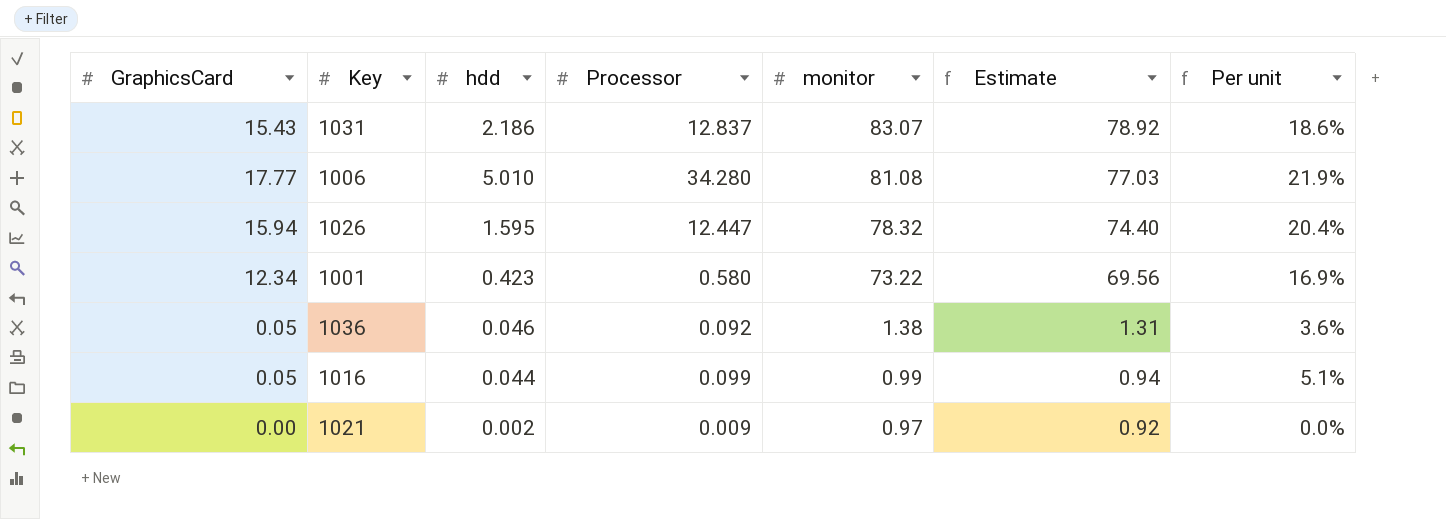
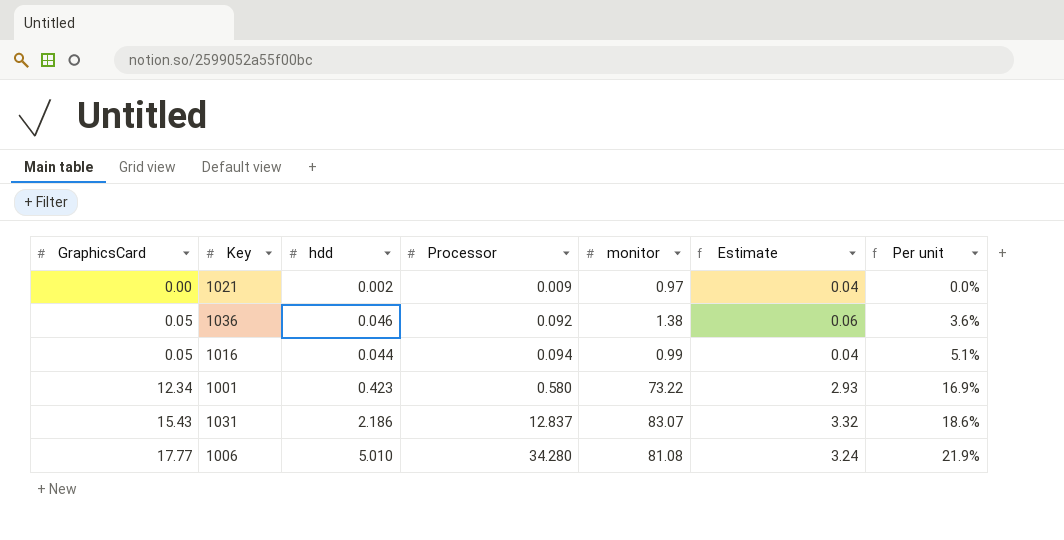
row order: monitor descending -> GraphicsCard ascending
column Estimate | formula: [monitor] * 0.95 -> [monitor] * 0.04
row 1026: 15.94 | 1.595 | 12.447 | 78.32 | 74.40 | 20.4% -> none
1016 | Processor: 0.099 -> 0.094

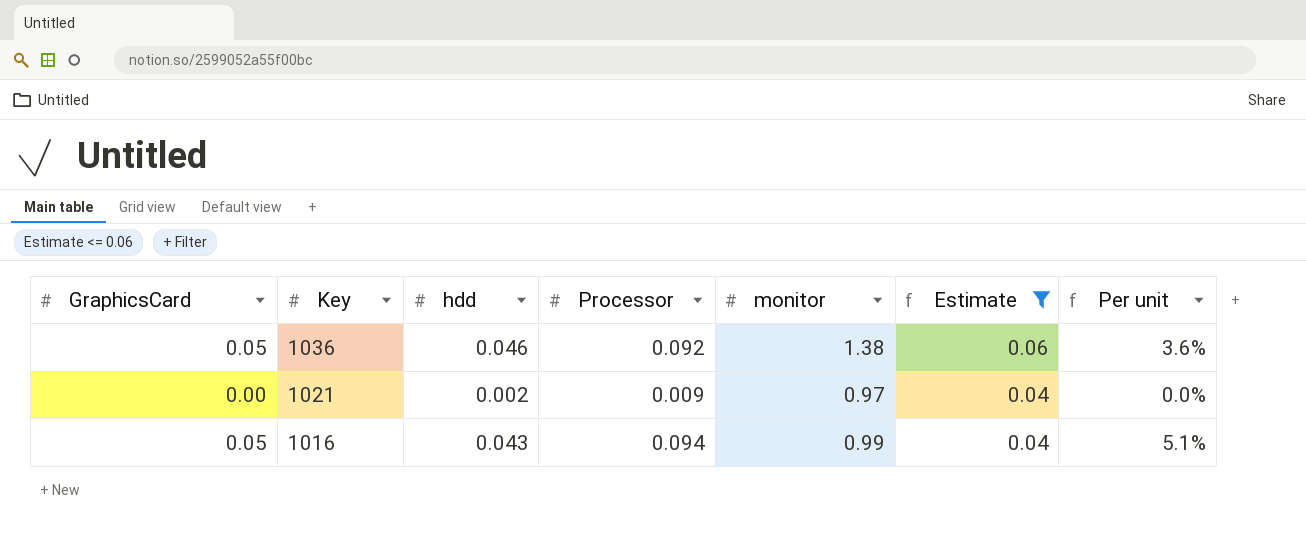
filter: none -> Estimate <= 0.06
row order: GraphicsCard ascending -> Key descending
1016 | hdd: 0.044 -> 0.043

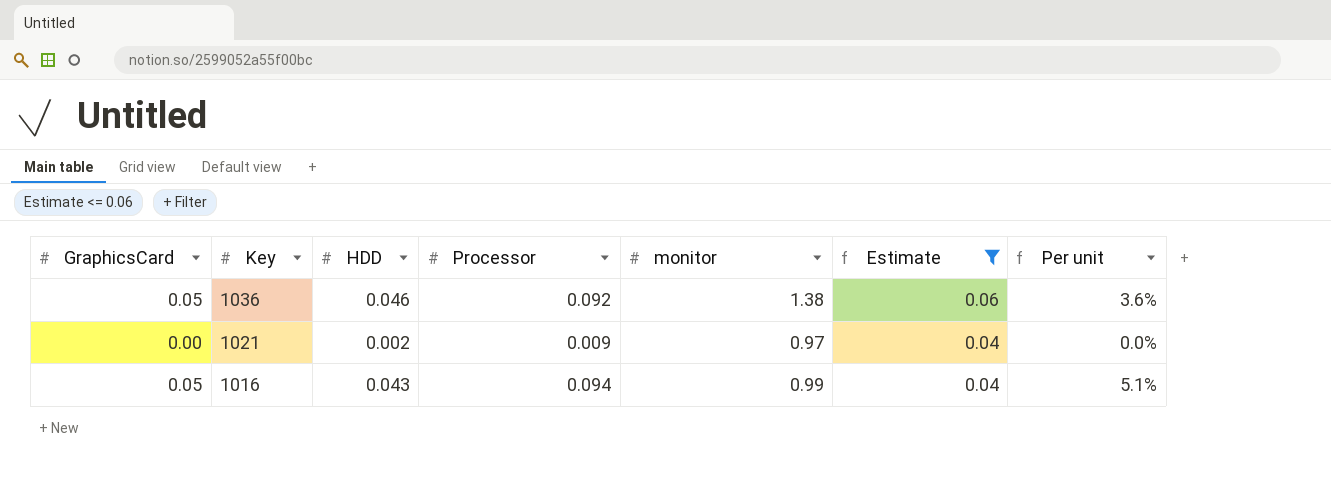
column name: hdd -> HDD

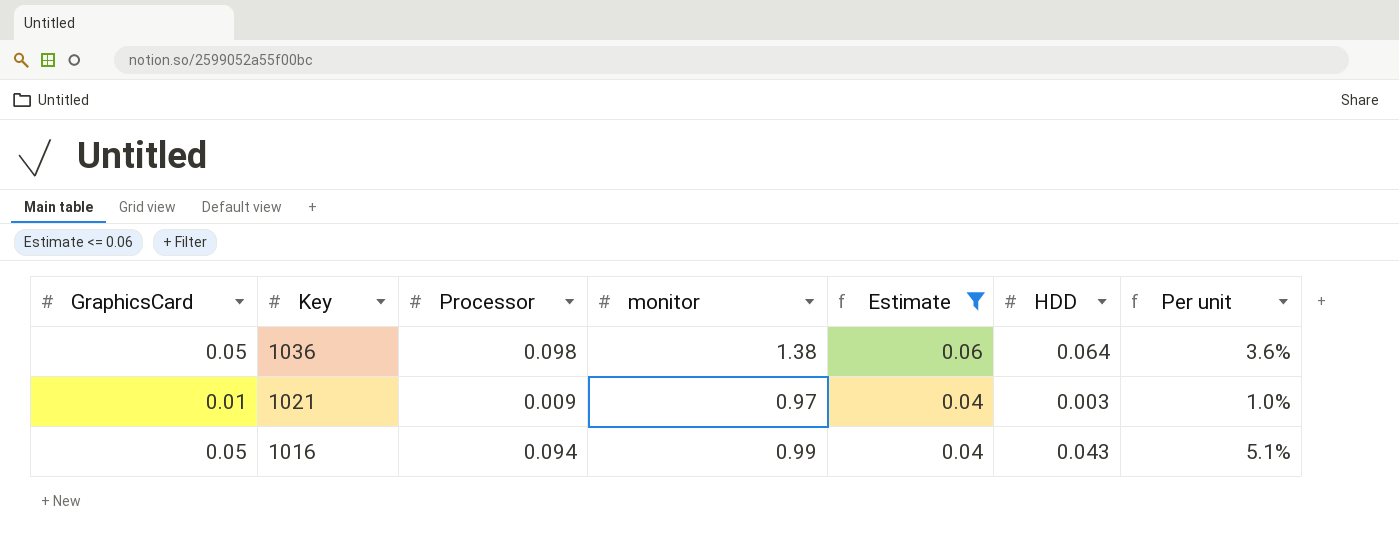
column HDD | position: 3 -> 6
1036 | Processor: 0.092 -> 0.098
1036 | HDD: 0.046 -> 0.064
1021 | GraphicsCard: 0.00 -> 0.01
1021 | HDD: 0.002 -> 0.003
1021 | Per unit: 0.0% -> 1.0%

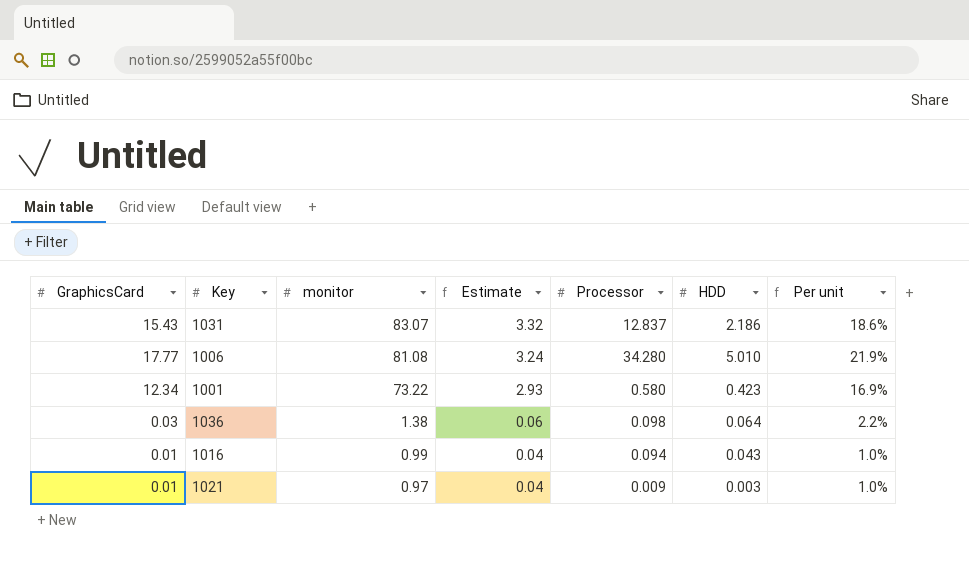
filter: Estimate <= 0.06 -> none
row order: Key descending -> monitor descending
column Processor | position: 3 -> 5
1036 | GraphicsCard: 0.05 -> 0.03
1036 | Per unit: 3.6% -> 2.2%
1016 | GraphicsCard: 0.05 -> 0.01
1016 | Per unit: 5.1% -> 1.0%

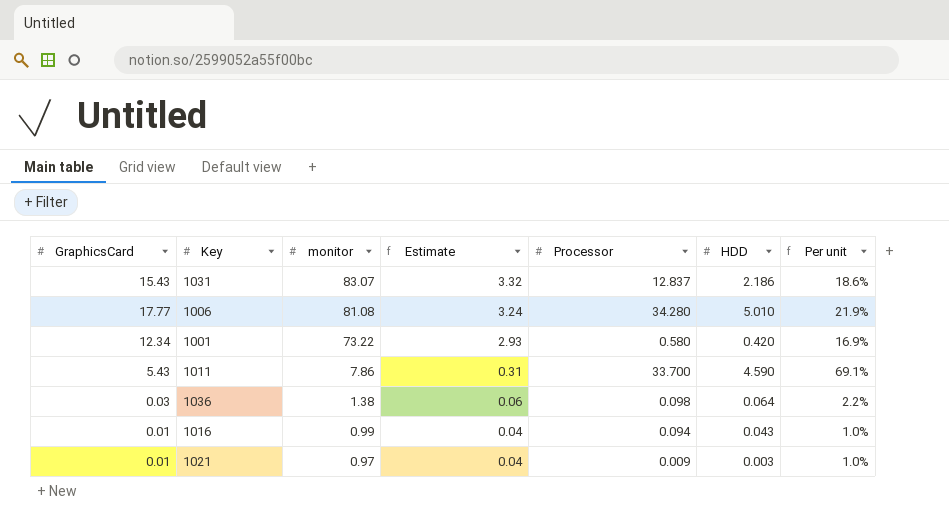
1001 | HDD: 0.423 -> 0.420
row 1011: none -> 5.43 | 7.86 | 0.31 | 33.700 | 4.590 | 69.1%

